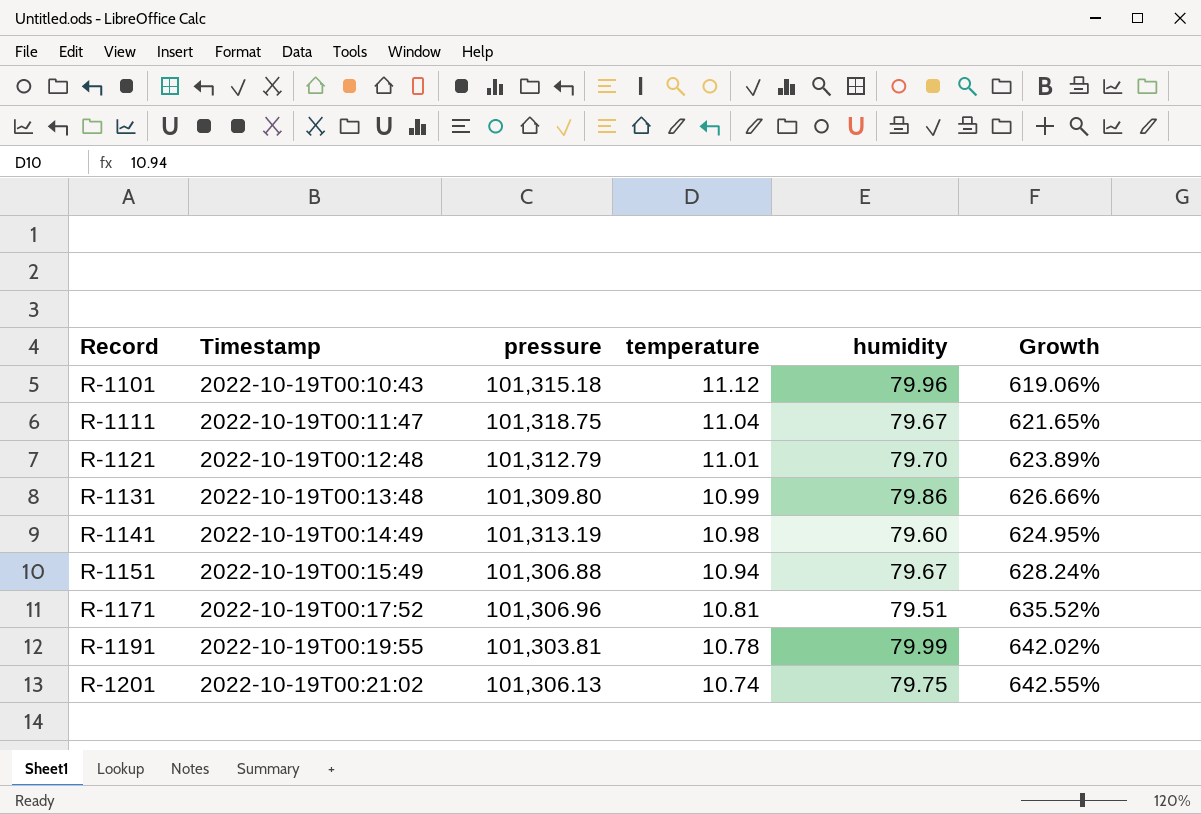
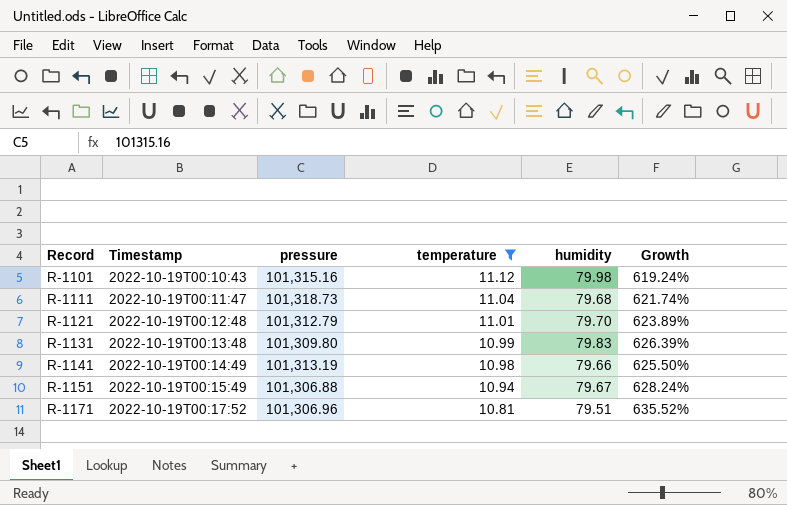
filter: none -> temperature >= 10.81
R-1101 | pressure: 101,315.18 -> 101,315.16
R-1101 | humidity: 79.96 -> 79.98
R-1101 | Growth: 619.06% -> 619.24%
R-1111 | pressure: 101,318.75 -> 101,318.73
R-1111 | humidity: 79.67 -> 79.68
R-1111 | Growth: 621.65% -> 621.74%
R-1131 | humidity: 79.86 -> 79.83
R-1131 | Growth: 626.66% -> 626.39%
R-1141 | humidity: 79.60 -> 79.66
R-1141 | Growth: 624.95% -> 625.50%

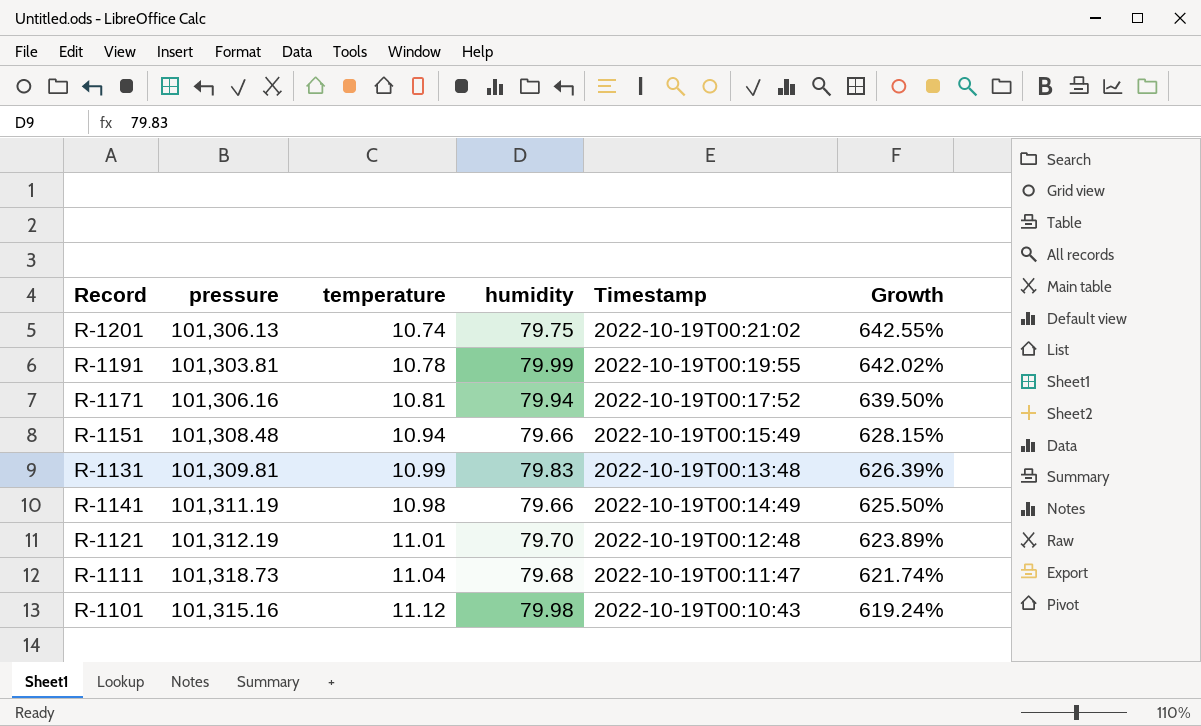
filter: temperature >= 10.81 -> none
row order: Record ascending -> Growth descending
column Timestamp | position: 2 -> 5
R-1171 | pressure: 101,306.96 -> 101,306.16
R-1171 | humidity: 79.51 -> 79.94
R-1171 | Growth: 635.52% -> 639.50%
R-1151 | pressure: 101,306.88 -> 101,308.48
R-1151 | humidity: 79.67 -> 79.66
R-1151 | Growth: 628.24% -> 628.15%
R-1131 | pressure: 101,309.80 -> 101,309.81
R-1141 | pressure: 101,313.19 -> 101,311.19
R-1121 | pressure: 101,312.79 -> 101,312.19

